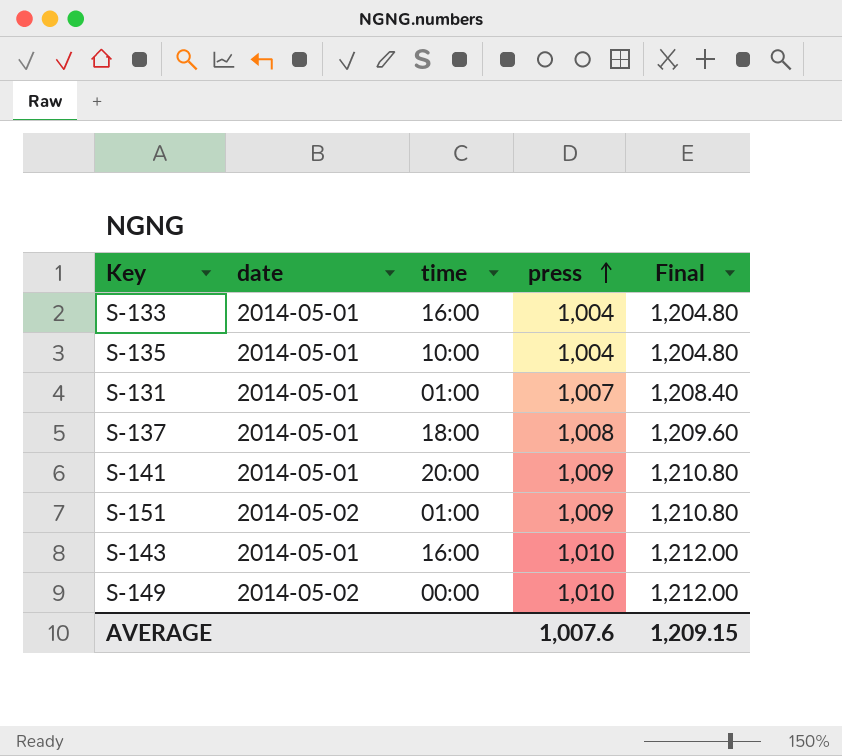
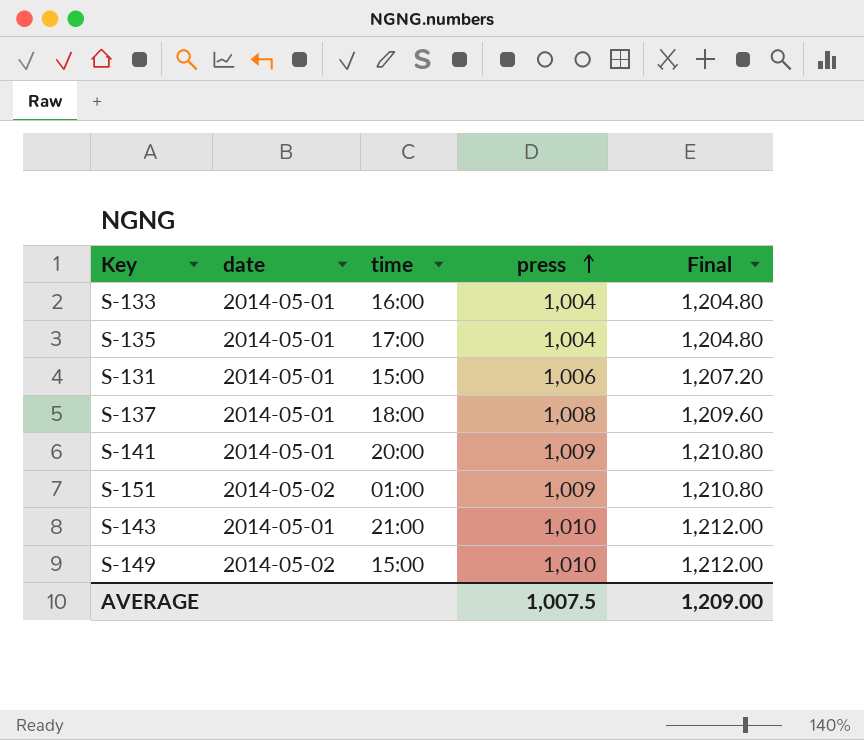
S-135 | time: 10:00 -> 17:00
S-131 | time: 01:00 -> 15:00
S-131 | press: 1,007 -> 1,006
S-131 | Final: 1,208.40 -> 1,207.20
S-143 | time: 16:00 -> 21:00
S-149 | time: 00:00 -> 15:00
AVERAGE | press: 1,007.6 -> 1,007.5
AVERAGE | Final: 1,209.15 -> 1,209.00

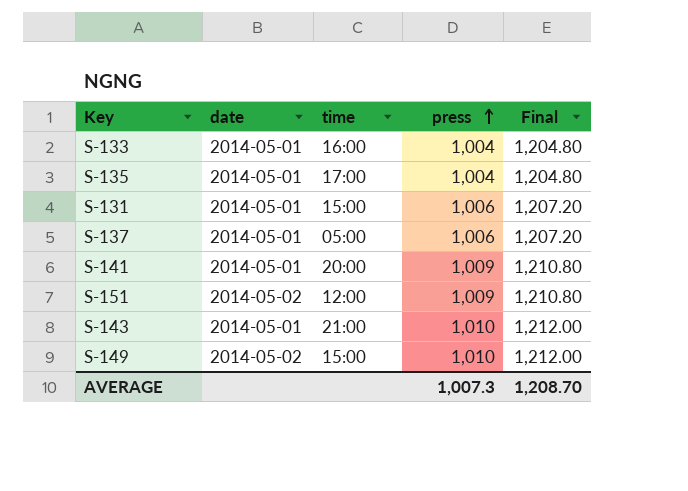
S-137 | time: 18:00 -> 05:00
S-137 | press: 1,008 -> 1,006
S-137 | Final: 1,209.60 -> 1,207.20
S-151 | time: 01:00 -> 12:00
AVERAGE | press: 1,007.5 -> 1,007.3
AVERAGE | Final: 1,209.00 -> 1,208.70

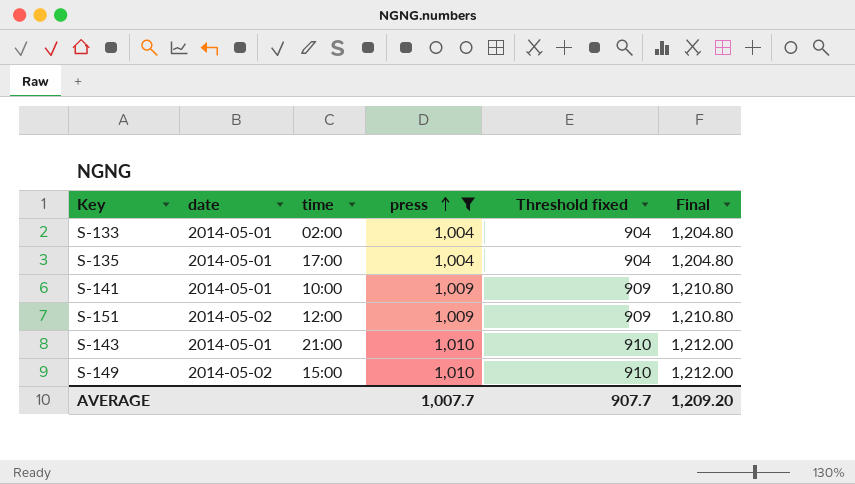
filter: none -> press != 1,006
column Threshold fixed | formula: none -> [press] - 100
S-133 | time: 16:00 -> 02:00
S-141 | time: 20:00 -> 10:00
AVERAGE | press: 1,007.3 -> 1,007.7
AVERAGE | Final: 1,208.70 -> 1,209.20

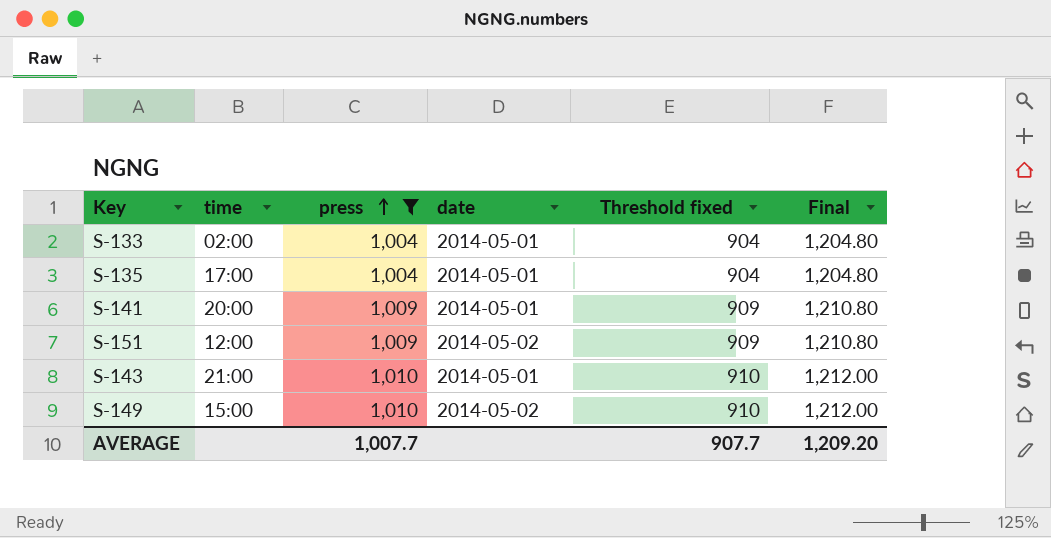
column date | position: 2 -> 4
S-141 | time: 10:00 -> 20:00

